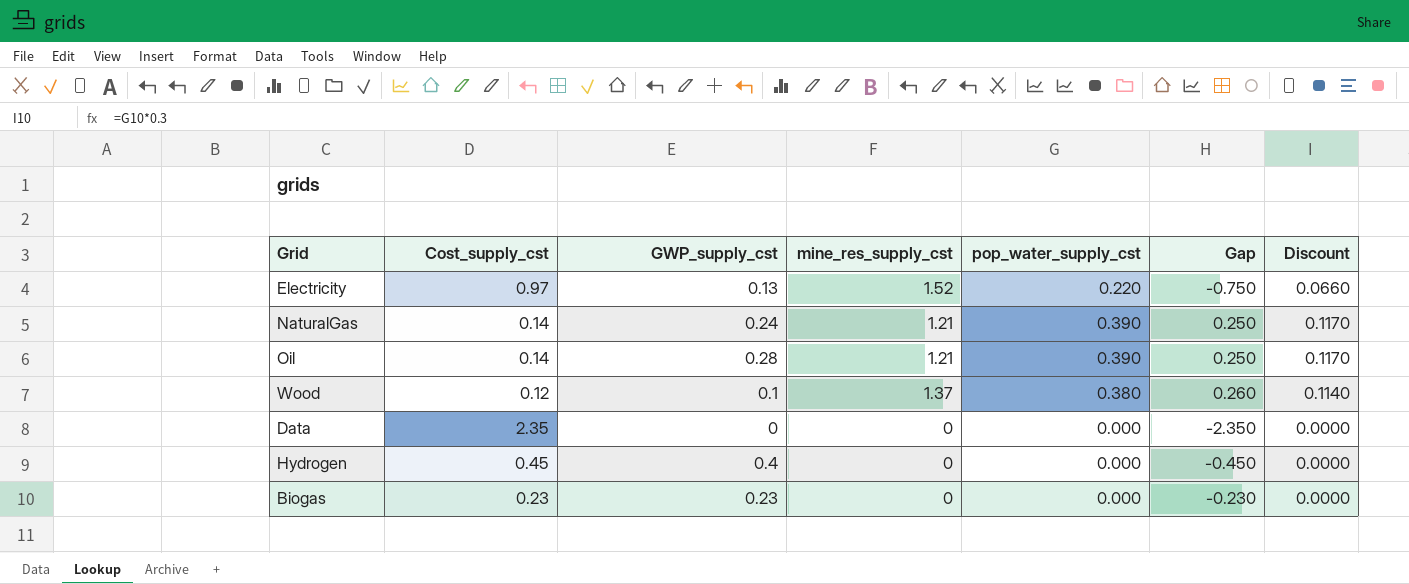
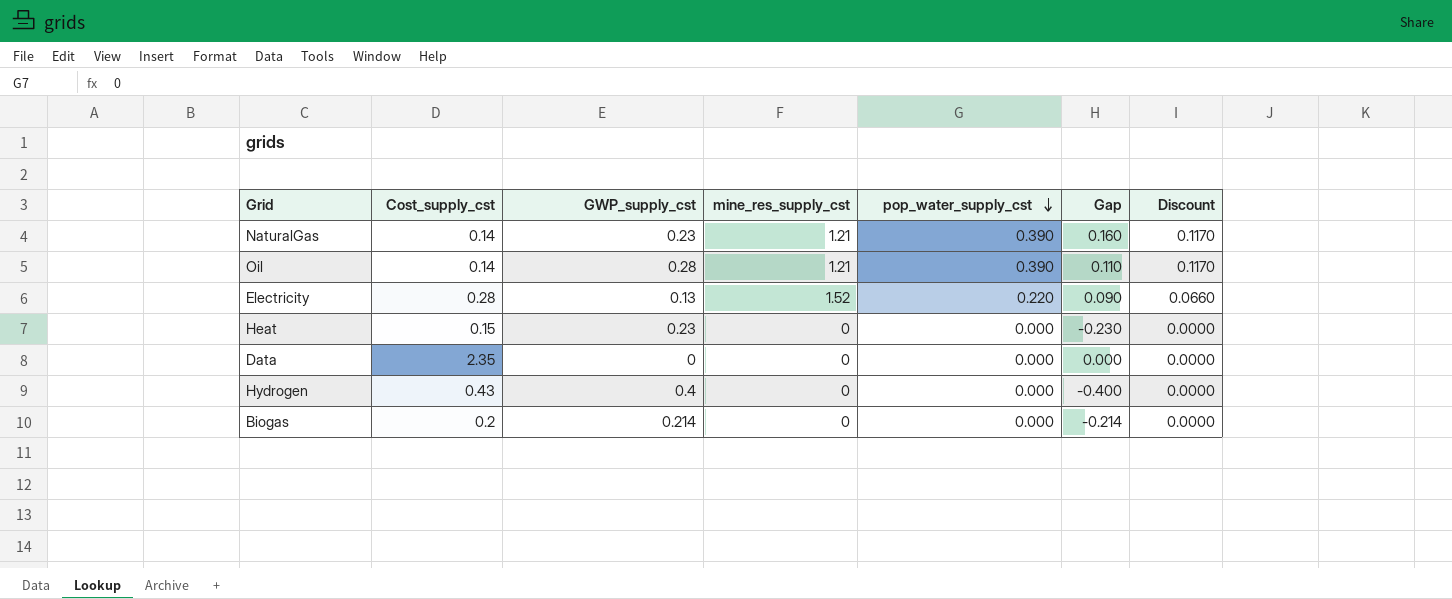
row order: none -> pop_water_supply_cst descending
column Gap | formula: [pop_water_supply_cst] - [Cost_supply_cst] -> [pop_water_supply_cst] - [GWP_supply_cst]
row Wood: 0.12 | 0.1 | 1.37 | 0.380 | 0.260 | 0.1140 -> none
NaturalGas | GWP_supply_cst: 0.24 -> 0.23
Electricity | Cost_supply_cst: 0.97 -> 0.28
row Heat: none -> 0.15 | 0.23 | 0 | 0.000 | -0.230 | 0.0000
Hydrogen | Cost_supply_cst: 0.45 -> 0.43
Biogas | Cost_supply_cst: 0.23 -> 0.2
Biogas | GWP_supply_cst: 0.23 -> 0.214

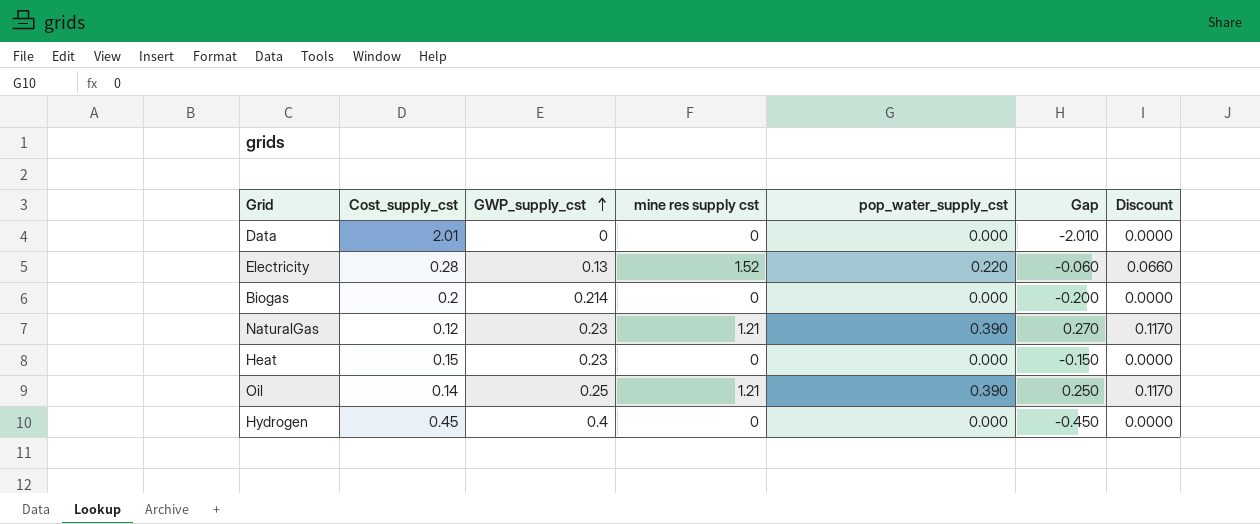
row order: pop_water_supply_cst descending -> GWP_supply_cst ascending
column name: mine_res_supply_cst -> mine res supply cst
column Gap | formula: [pop_water_supply_cst] - [GWP_supply_cst] -> [pop_water_supply_cst] - [Cost_supply_cst]
Data | Cost_supply_cst: 2.35 -> 2.01
NaturalGas | Cost_supply_cst: 0.14 -> 0.12
Oil | GWP_supply_cst: 0.28 -> 0.25
Hydrogen | Cost_supply_cst: 0.43 -> 0.45

